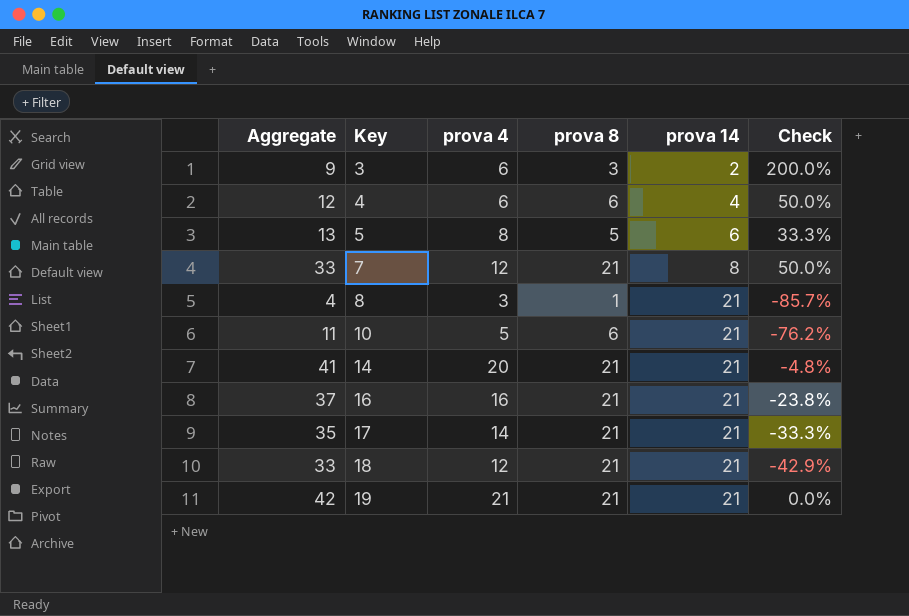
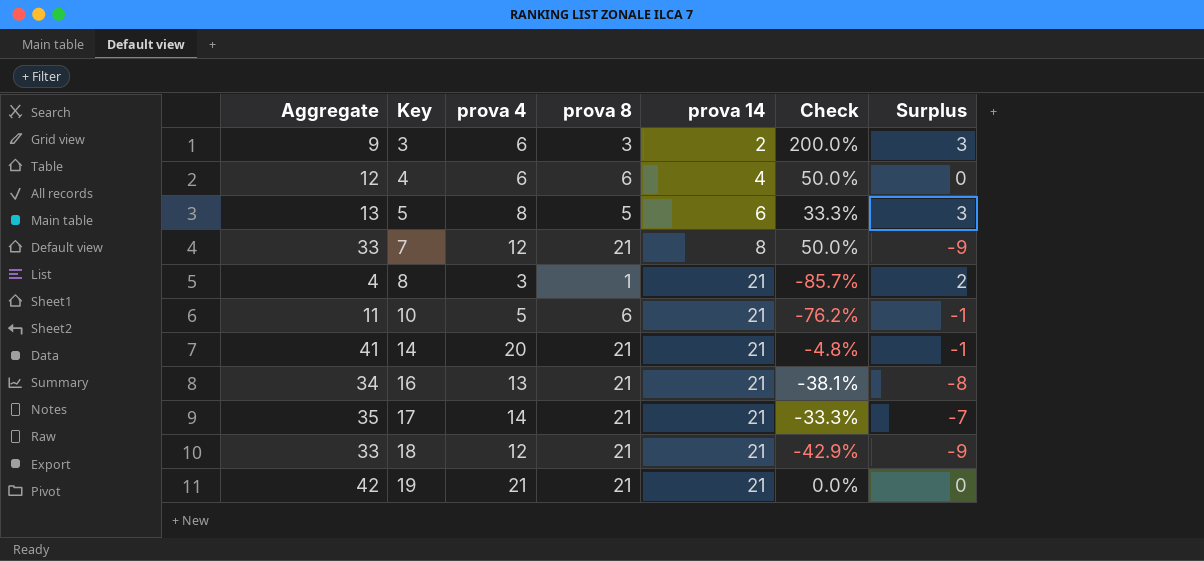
column Surplus | formula: none -> [prova 4] - [prova 8]
16 | Aggregate: 37 -> 34
16 | prova 4: 16 -> 13
16 | Check: -23.8% -> -38.1%

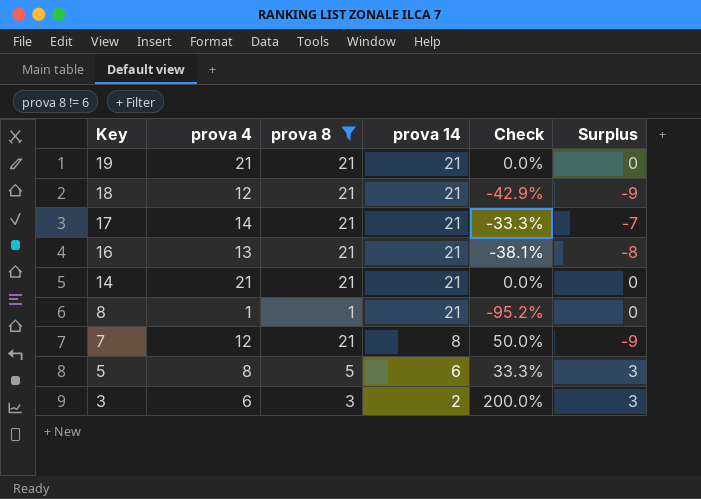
filter: none -> prova 8 != 6
row order: Key ascending -> Key descending
column Aggregate | formula: [prova 4] + [prova 8] -> none
14 | prova 4: 20 -> 21
14 | Check: -4.8% -> 0.0%
14 | Surplus: -1 -> 0
8 | prova 4: 3 -> 1
8 | Check: -85.7% -> -95.2%
8 | Surplus: 2 -> 0

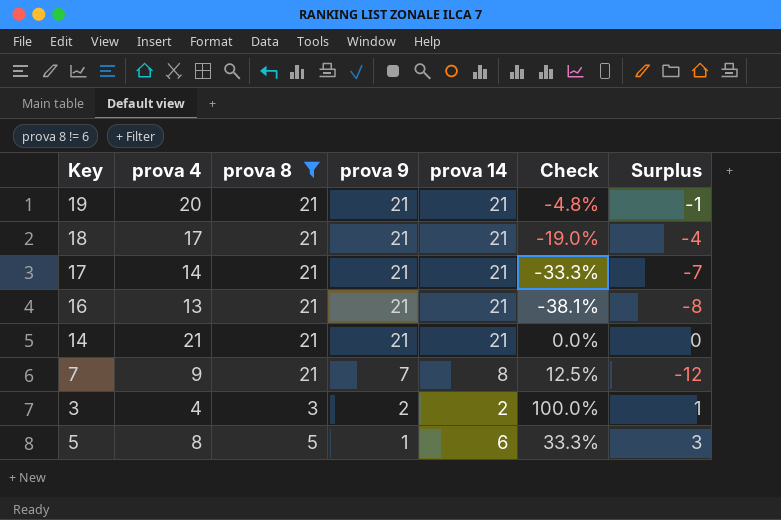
row order: Key descending -> prova 9 descending
column prova 9 | position: none -> 4
row 8: 1 | 1 | 21 | -95.2% | 0 -> none
19 | prova 4: 21 -> 20
19 | Check: 0.0% -> -4.8%
19 | Surplus: 0 -> -1
18 | prova 4: 12 -> 17
18 | Check: -42.9% -> -19.0%
18 | Surplus: -9 -> -4
7 | prova 4: 12 -> 9
7 | Check: 50.0% -> 12.5%
7 | Surplus: -9 -> -12
3 | prova 4: 6 -> 4
3 | Check: 200.0% -> 100.0%
3 | Surplus: 3 -> 1

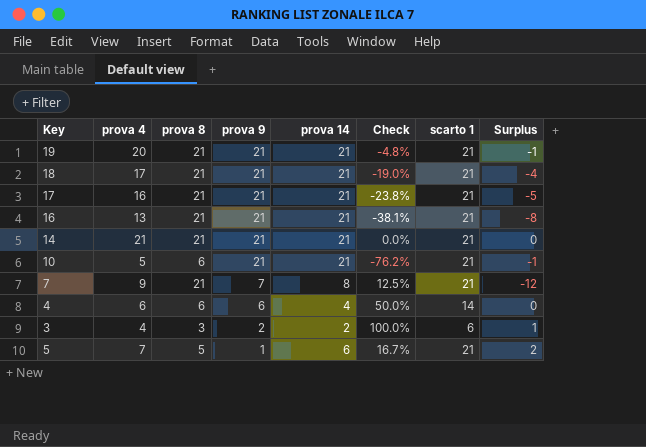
filter: prova 8 != 6 -> none
column scarto 1 | position: none -> 7
17 | prova 4: 14 -> 16
17 | Check: -33.3% -> -23.8%
17 | Surplus: -7 -> -5
5 | prova 4: 8 -> 7
5 | Check: 33.3% -> 16.7%
5 | Surplus: 3 -> 2

